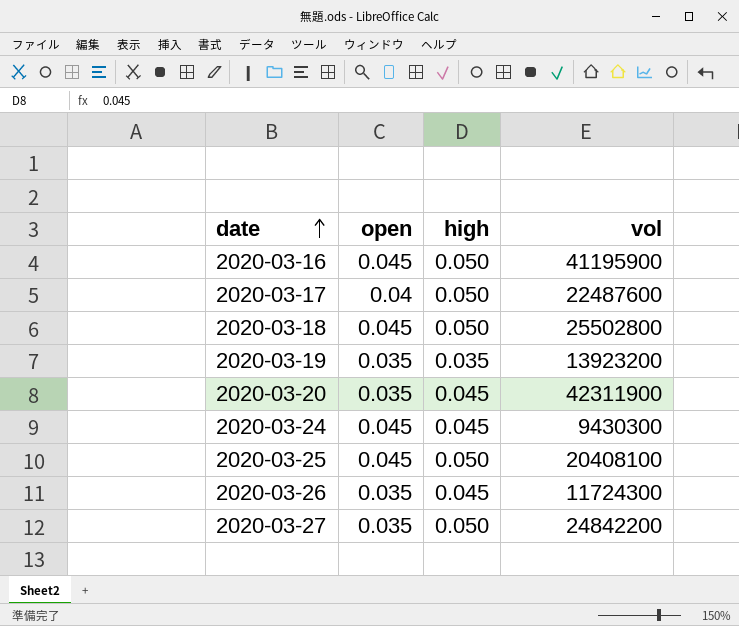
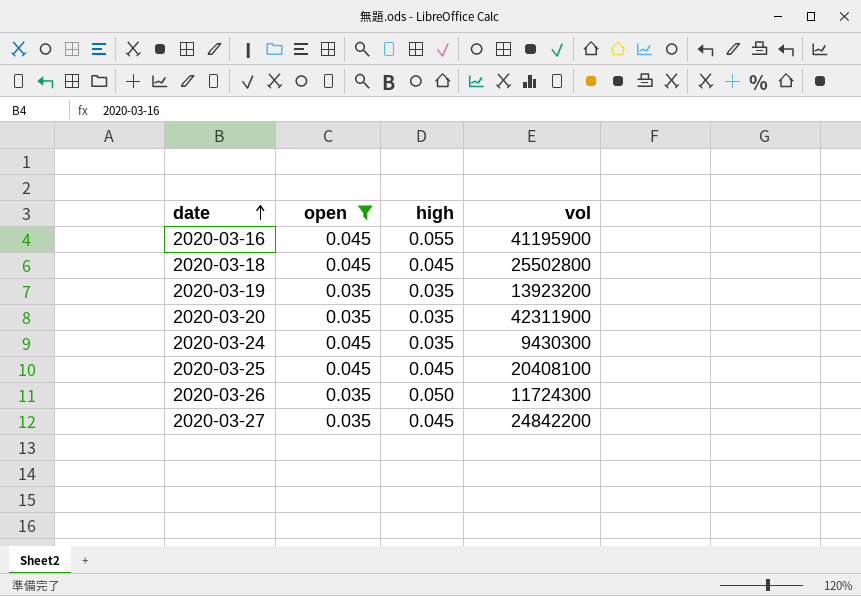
filter: none -> open != 0.04
2020-03-16 | high: 0.050 -> 0.055
2020-03-18 | high: 0.050 -> 0.045
2020-03-20 | high: 0.045 -> 0.035
2020-03-24 | high: 0.045 -> 0.035
2020-03-25 | high: 0.050 -> 0.045
2020-03-26 | high: 0.045 -> 0.050
2020-03-27 | high: 0.050 -> 0.045

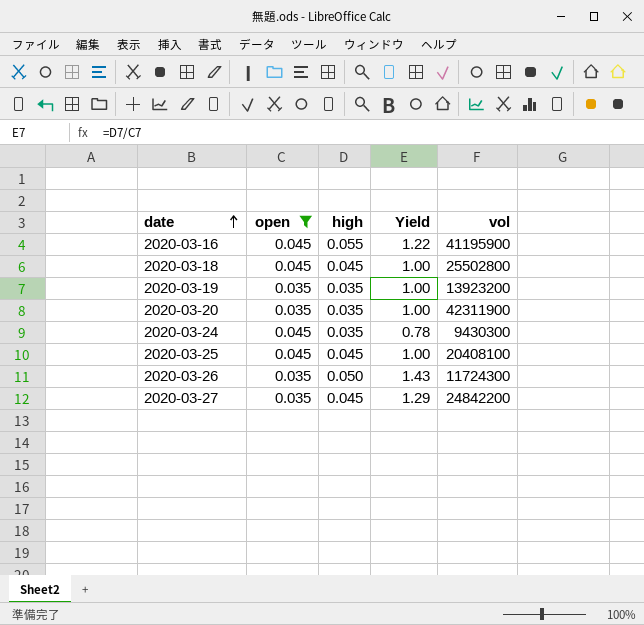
column Yield | formula: none -> [high] / [open]

